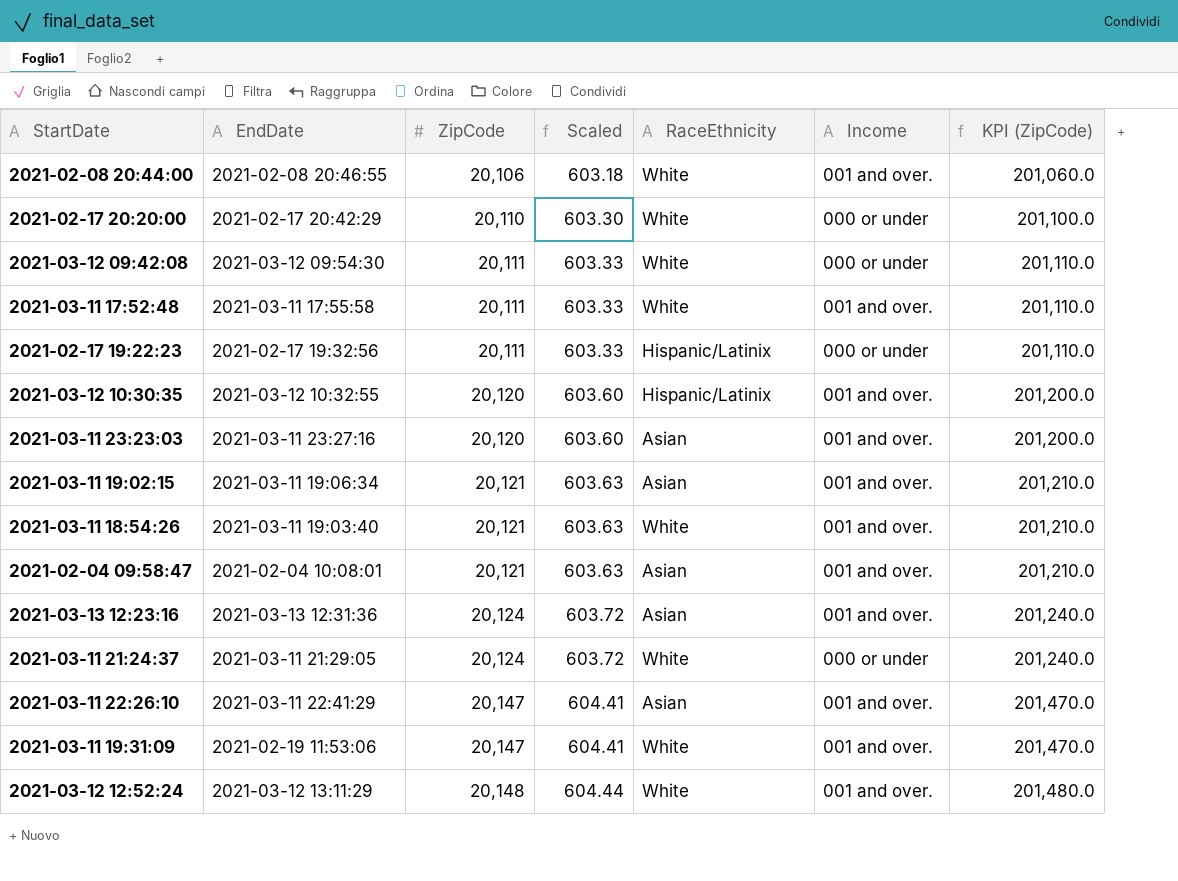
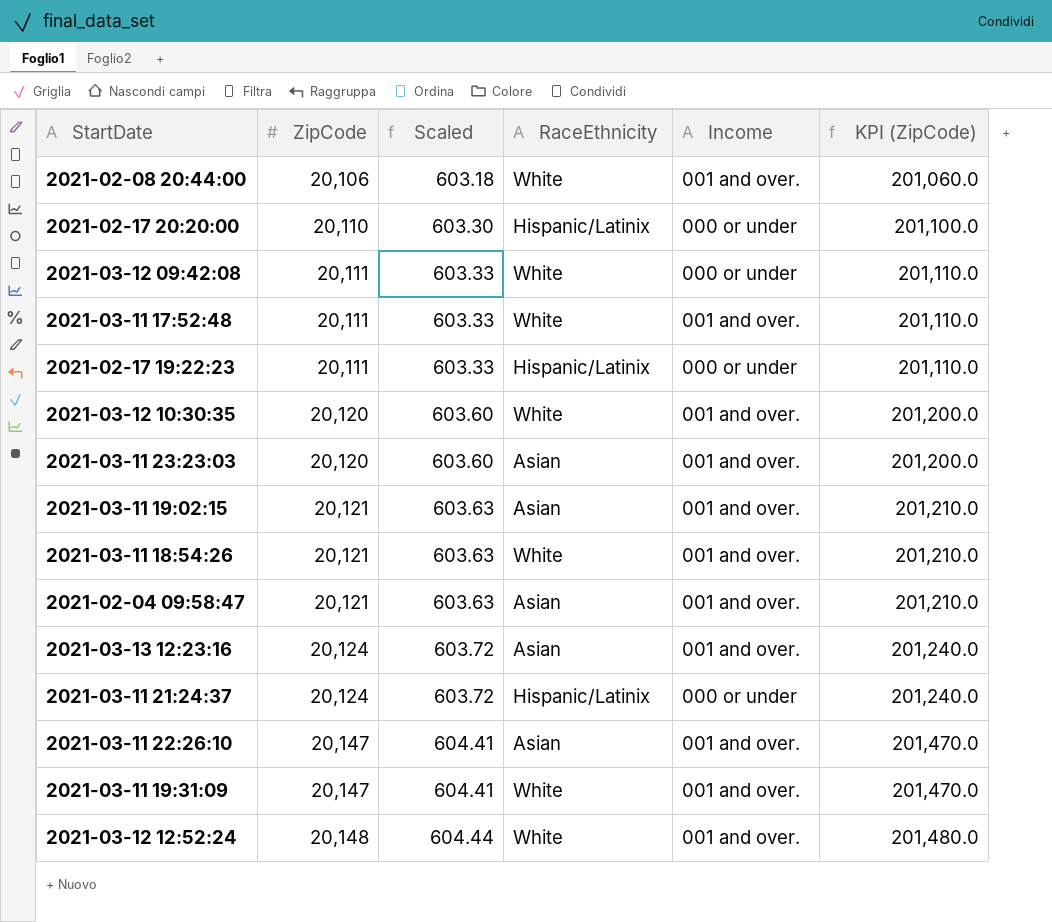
column EndDate | position: 2 -> none
2021-02-17 20:20:00 | RaceEthnicity: White -> Hispanic/Latinix
2021-03-12 10:30:35 | RaceEthnicity: Hispanic/Latinix -> White
2021-03-11 21:24:37 | RaceEthnicity: White -> Hispanic/Latinix

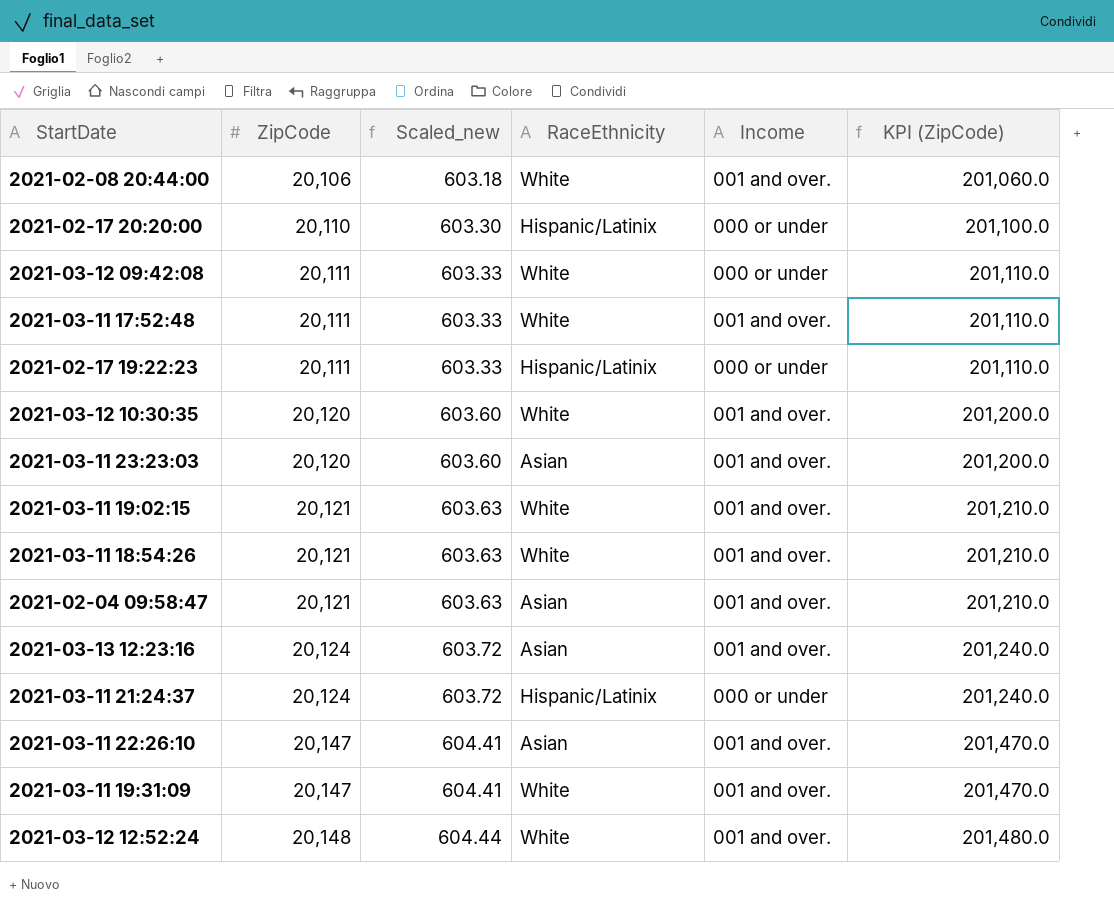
column name: Scaled -> Scaled_new
2021-03-11 19:02:15 | RaceEthnicity: Asian -> White

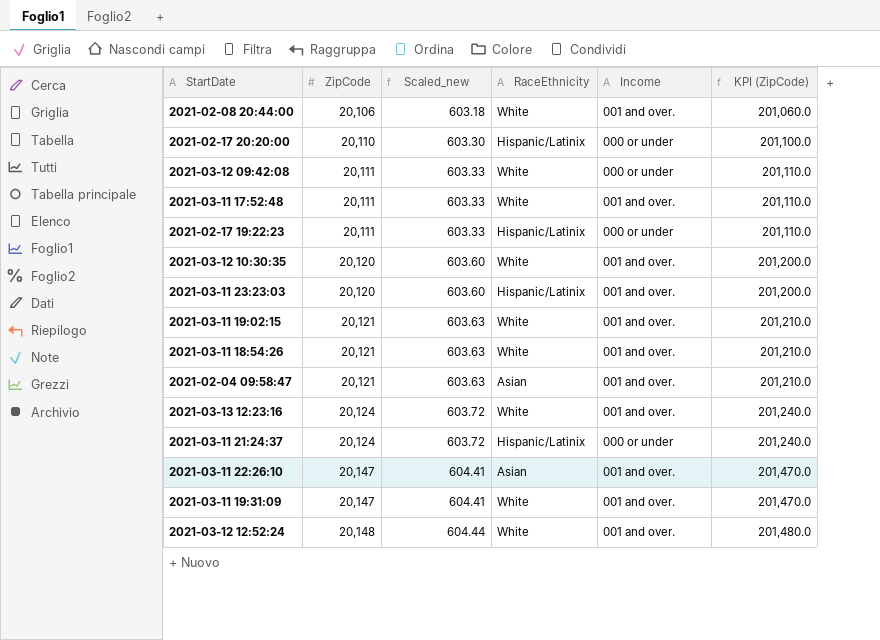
2021-03-11 23:23:03 | RaceEthnicity: Asian -> Hispanic/Latinix
2021-03-13 12:23:16 | RaceEthnicity: Asian -> White

